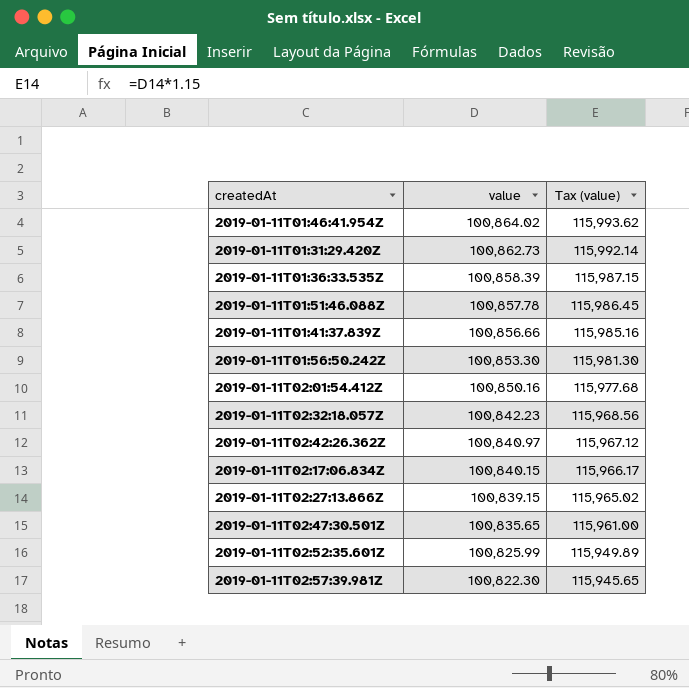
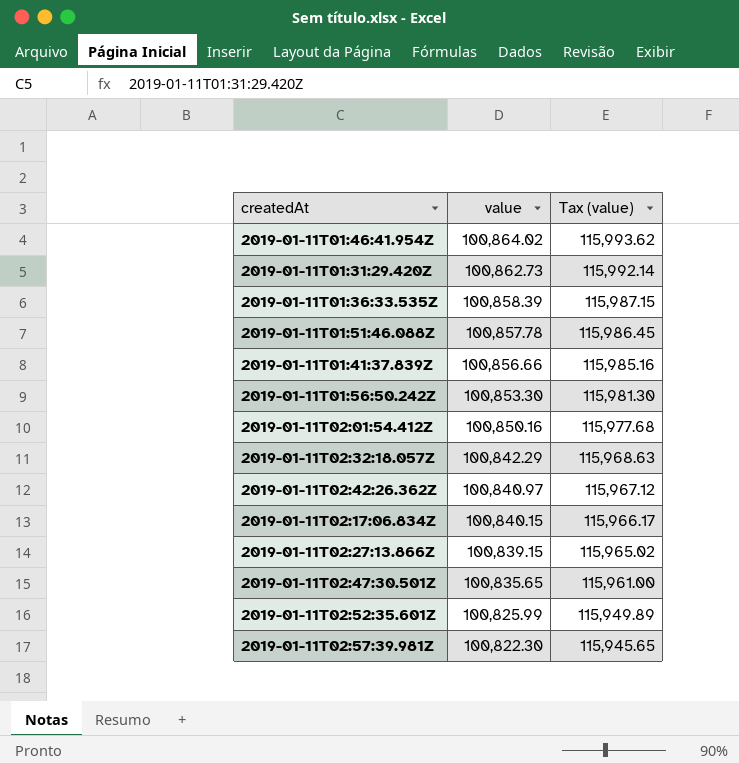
2019-01-11T02:32:18.057Z | value: 100,842.23 -> 100,842.29
2019-01-11T02:32:18.057Z | Tax (value): 115,968.56 -> 115,968.63

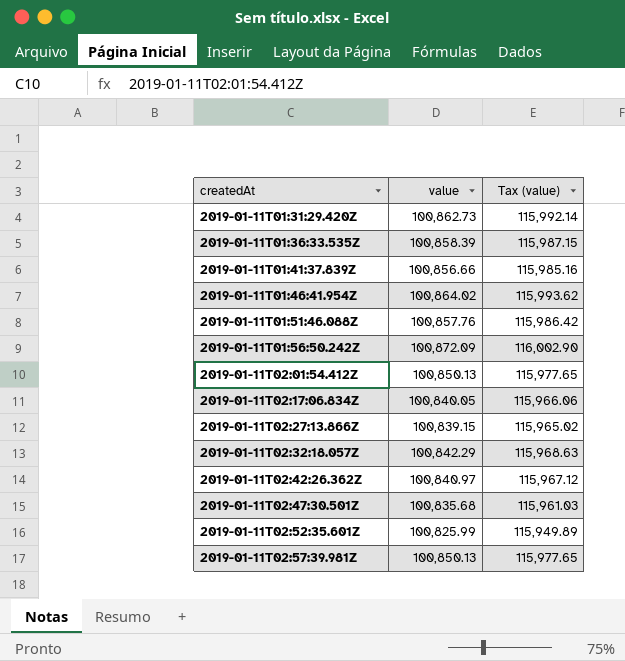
row order: value descending -> createdAt ascending
2019-01-11T01:51:46.088Z | value: 100,857.78 -> 100,857.76
2019-01-11T01:51:46.088Z | Tax (value): 115,986.45 -> 115,986.42
2019-01-11T01:56:50.242Z | value: 100,853.30 -> 100,872.09
2019-01-11T01:56:50.242Z | Tax (value): 115,981.30 -> 116,002.90
2019-01-11T02:01:54.412Z | value: 100,850.16 -> 100,850.13
2019-01-11T02:01:54.412Z | Tax (value): 115,977.68 -> 115,977.65
2019-01-11T02:17:06.834Z | value: 100,840.15 -> 100,840.05
2019-01-11T02:17:06.834Z | Tax (value): 115,966.17 -> 115,966.06
2019-01-11T02:47:30.501Z | value: 100,835.65 -> 100,835.68
2019-01-11T02:47:30.501Z | Tax (value): 115,961.00 -> 115,961.03
2019-01-11T02:57:39.981Z | value: 100,822.30 -> 100,850.13
2019-01-11T02:57:39.981Z | Tax (value): 115,945.65 -> 115,977.65

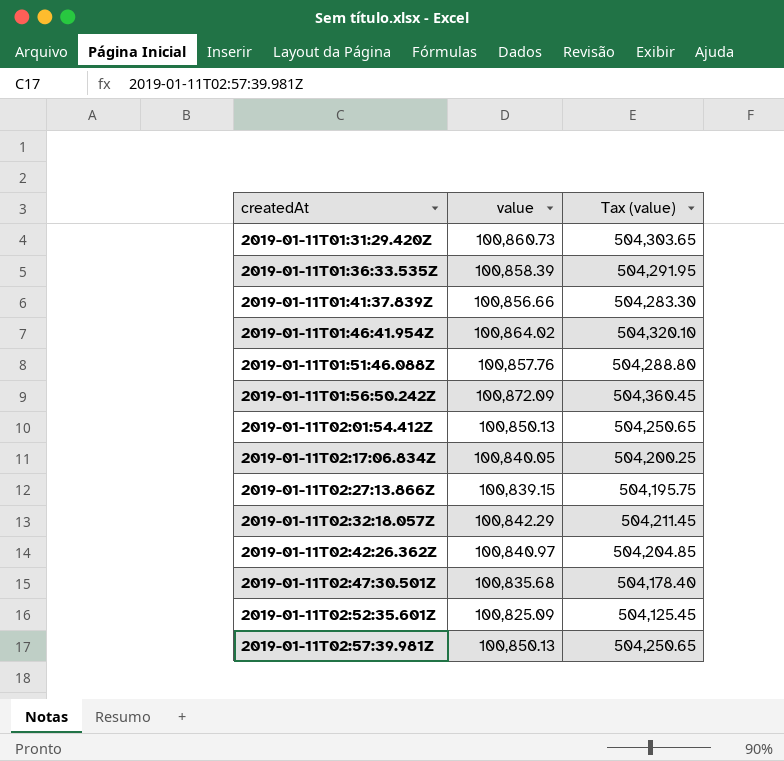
column Tax (value) | formula: [value] * 1.15 -> [value] * 5
2019-01-11T01:31:29.420Z | value: 100,862.73 -> 100,860.73
2019-01-11T02:52:35.601Z | value: 100,825.99 -> 100,825.09

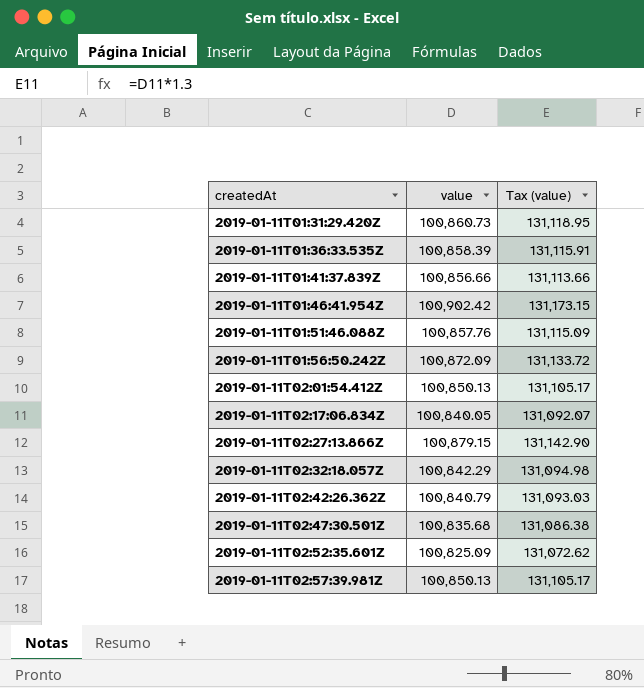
column Tax (value) | formula: [value] * 5 -> [value] * 1.3
2019-01-11T01:46:41.954Z | value: 100,864.02 -> 100,902.42
2019-01-11T02:27:13.866Z | value: 100,839.15 -> 100,879.15
2019-01-11T02:42:26.362Z | value: 100,840.97 -> 100,840.79

